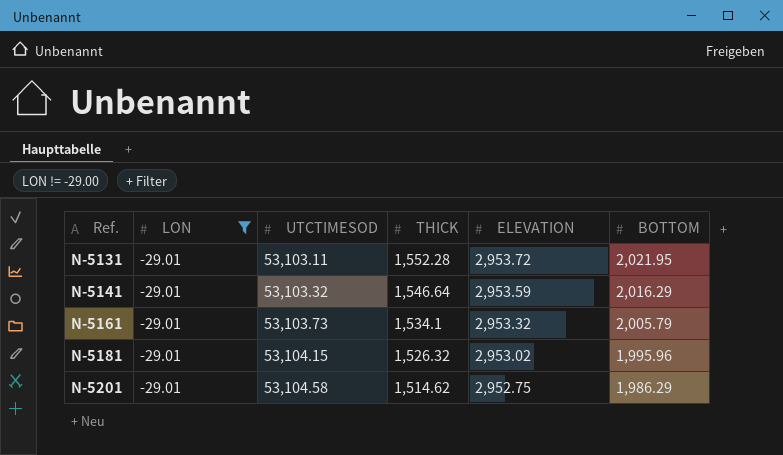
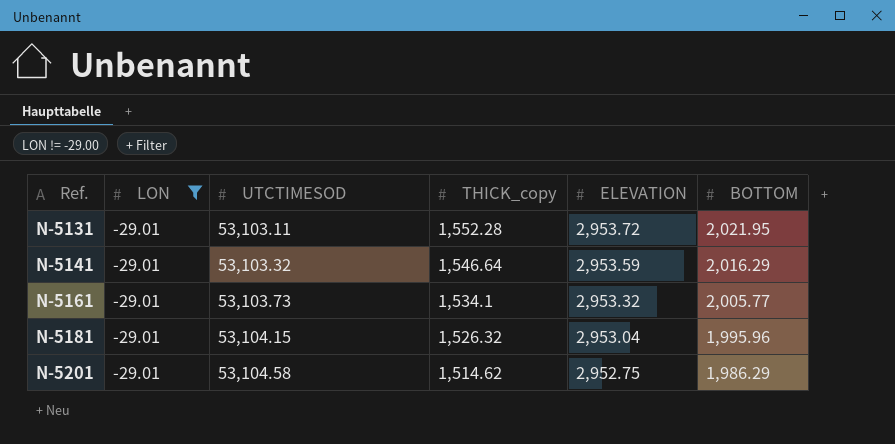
column name: THICK -> THICK_copy
N-5161 | BOTTOM: 2,005.79 -> 2,005.77
N-5181 | ELEVATION: 2,953.02 -> 2,953.04

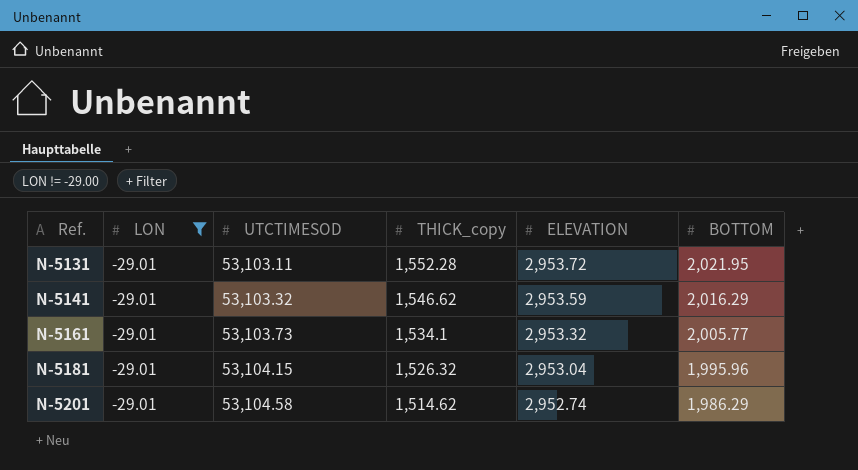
N-5141 | THICK_copy: 1,546.64 -> 1,546.62
N-5201 | ELEVATION: 2,952.75 -> 2,952.74

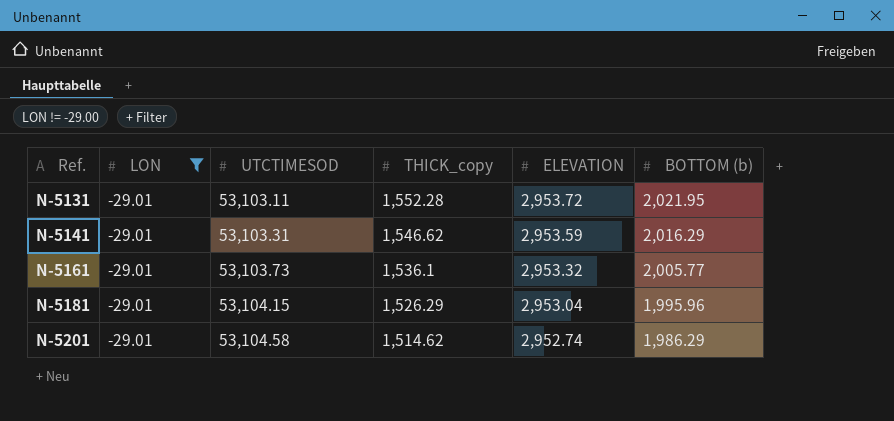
column name: BOTTOM -> BOTTOM (b)
N-5141 | UTCTIMESOD: 53,103.32 -> 53,103.31
N-5161 | THICK_copy: 1,534.1 -> 1,536.1
N-5181 | THICK_copy: 1,526.32 -> 1,526.29

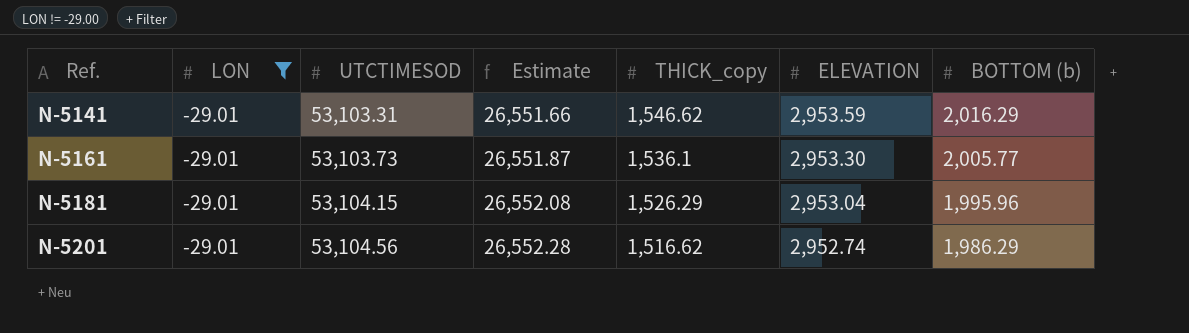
column Estimate | formula: none -> [UTCTIMESOD] * 0.5
row N-5131: -29.01 | 53,103.11 | 1,552.28 | 2,953.72 | 2,021.95 -> none
N-5161 | ELEVATION: 2,953.32 -> 2,953.30
N-5201 | UTCTIMESOD: 53,104.58 -> 53,104.56
N-5201 | THICK_copy: 1,514.62 -> 1,516.62

